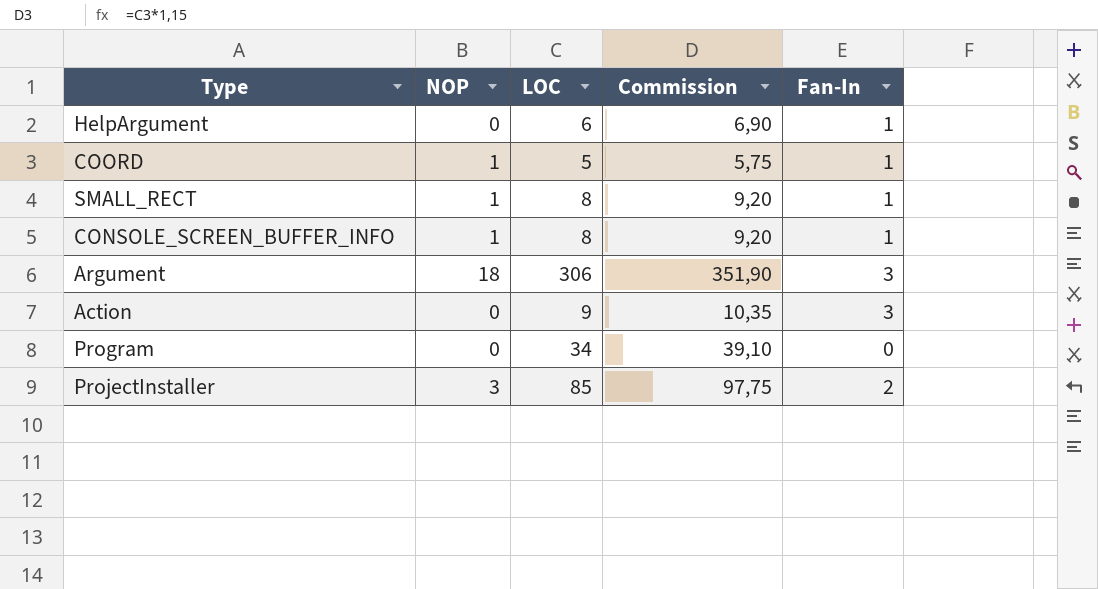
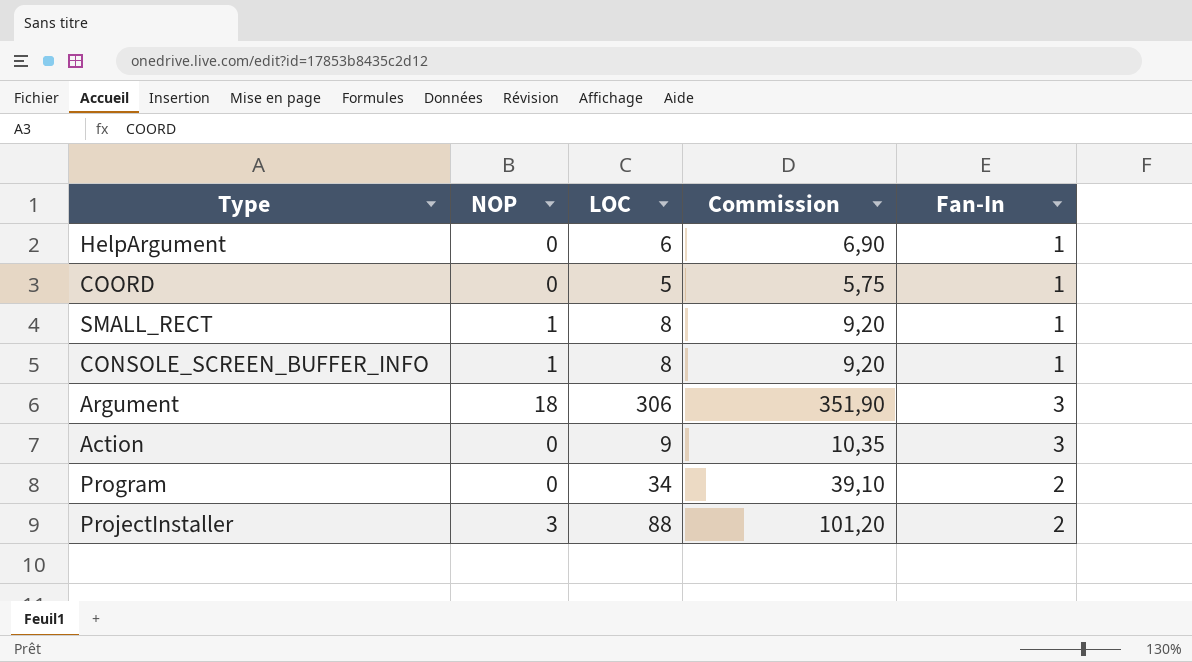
COORD | NOP: 1 -> 0
Program | Fan-In: 0 -> 2
ProjectInstaller | LOC: 85 -> 88
ProjectInstaller | Commission: 97,75 -> 101,20

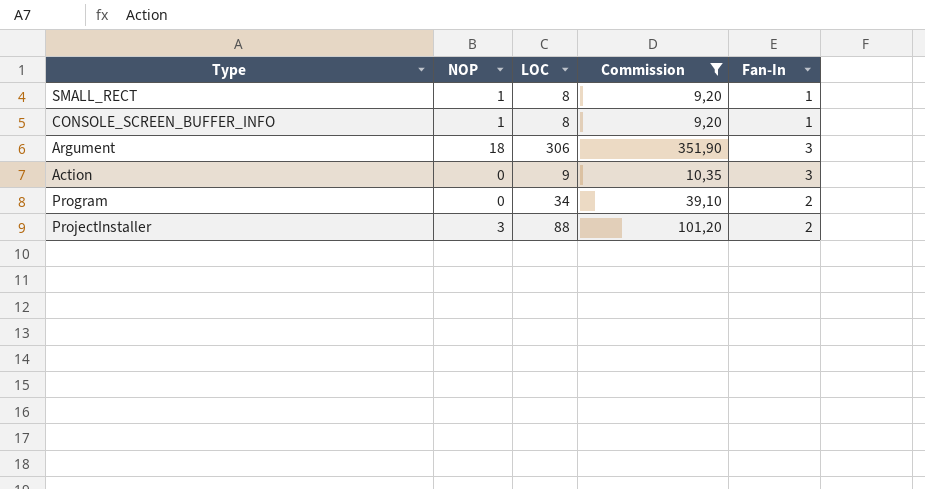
filter: none -> Commission >= 9,20

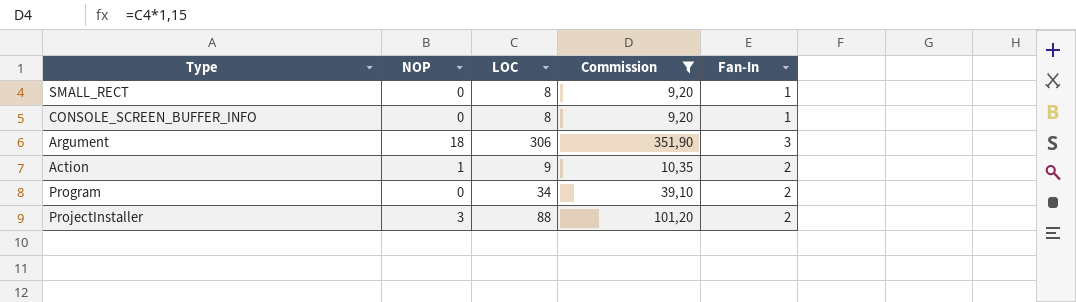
SMALL_RECT | NOP: 1 -> 0
CONSOLE_SCREEN_BUFFER_INFO | NOP: 1 -> 0
Action | NOP: 0 -> 1
Action | Fan-In: 3 -> 2

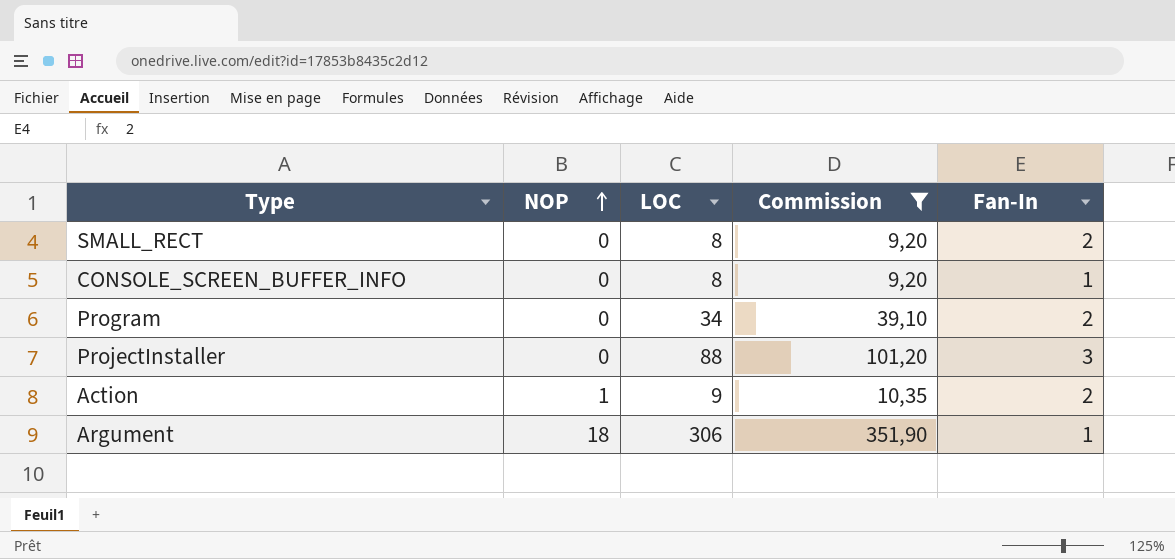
row order: none -> NOP ascending
SMALL_RECT | Fan-In: 1 -> 2
ProjectInstaller | NOP: 3 -> 0
ProjectInstaller | Fan-In: 2 -> 3
Argument | Fan-In: 3 -> 1

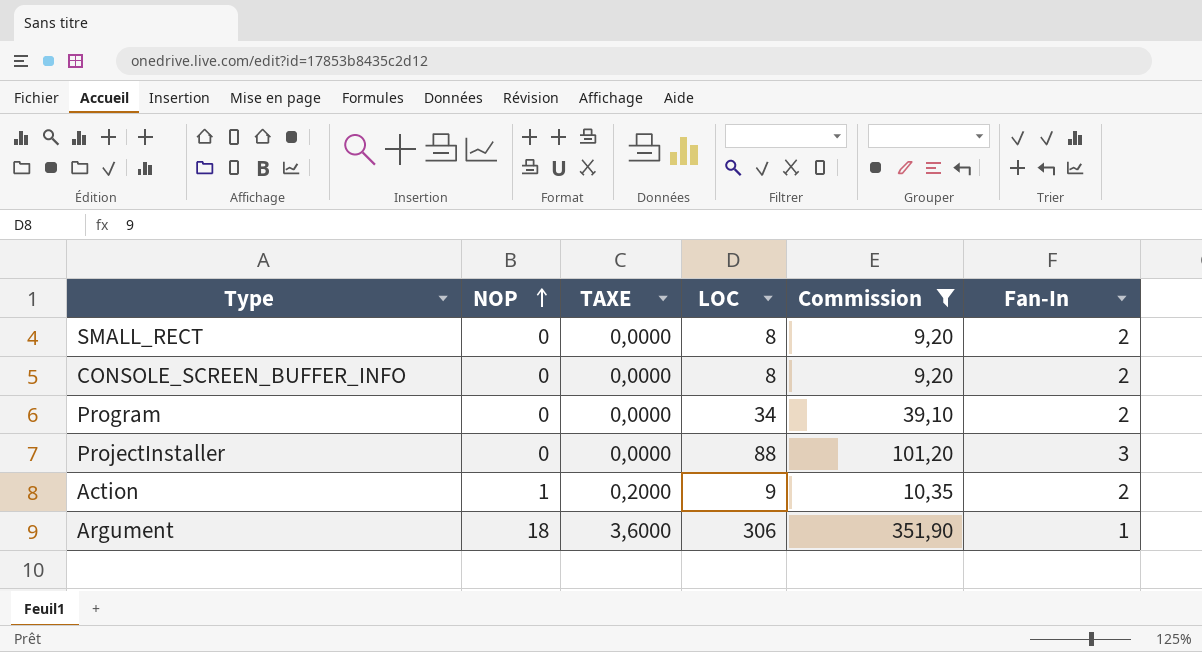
column TAXE | formula: none -> [NOP] * 0,2
CONSOLE_SCREEN_BUFFER_INFO | Fan-In: 1 -> 2

